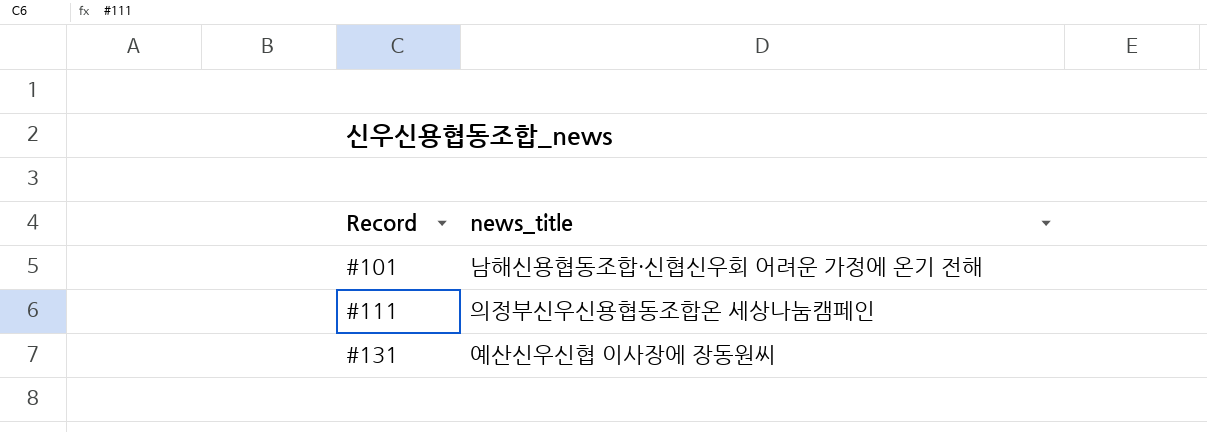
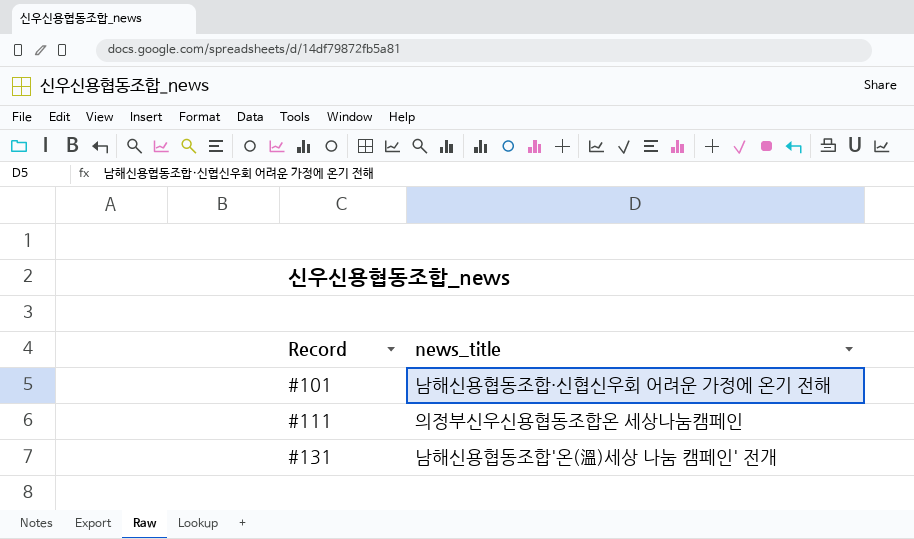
#131 | news_title: 예산신우신협 이사장에 장동원씨 -> 남해신용협동조합'온(溫)세상 나눔 캠페인' 전개

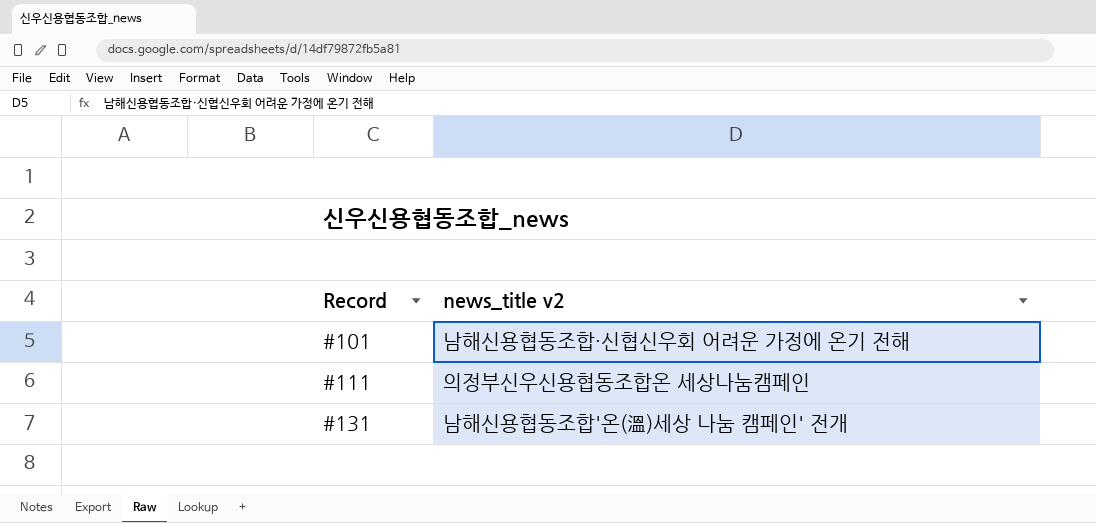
column name: news_title -> news_title v2

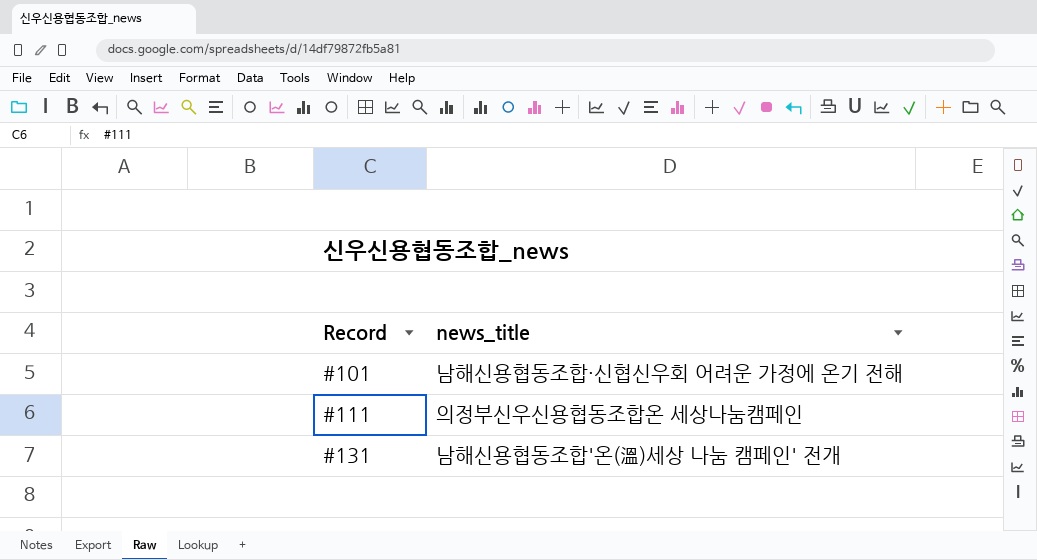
column name: news_title v2 -> news_title

